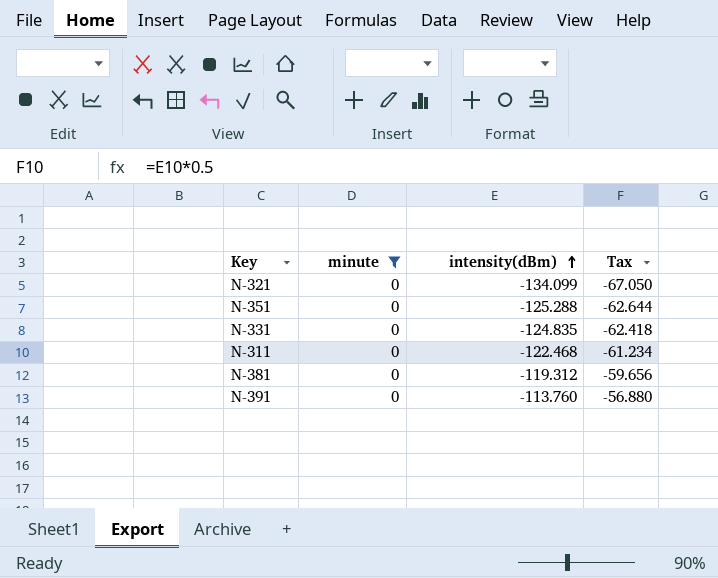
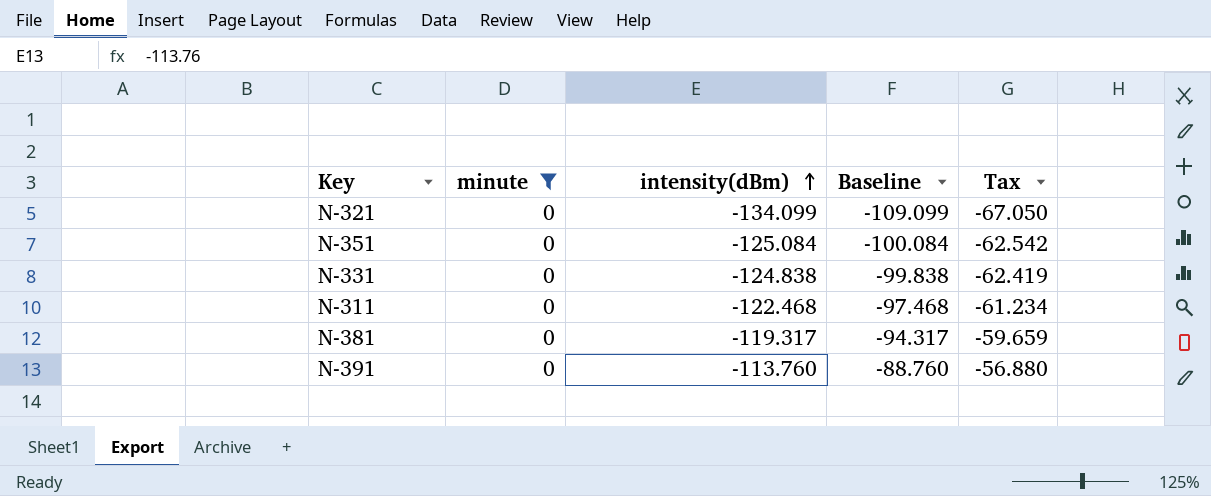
column Baseline | formula: none -> [intensity(dBm)] + 25
N-351 | intensity(dBm): -125.288 -> -125.084
N-351 | Tax: -62.644 -> -62.542
N-331 | intensity(dBm): -124.835 -> -124.838
N-331 | Tax: -62.418 -> -62.419
N-381 | intensity(dBm): -119.312 -> -119.317
N-381 | Tax: -59.656 -> -59.659

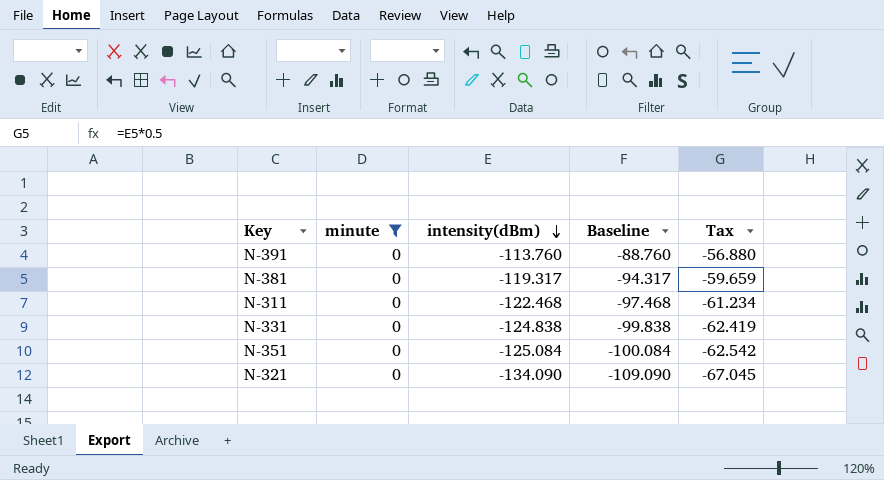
row order: intensity(dBm) ascending -> intensity(dBm) descending
N-321 | intensity(dBm): -134.099 -> -134.090
N-321 | Baseline: -109.099 -> -109.090
N-321 | Tax: -67.050 -> -67.045

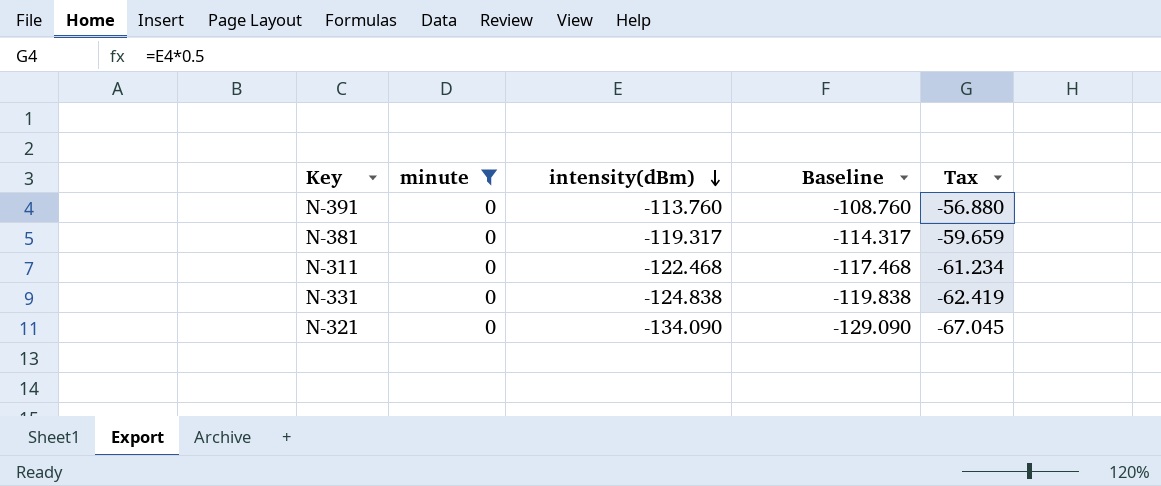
column Baseline | formula: [intensity(dBm)] + 25 -> [intensity(dBm)] + 5
row N-351: 0 | -125.084 | -100.084 | -62.542 -> none

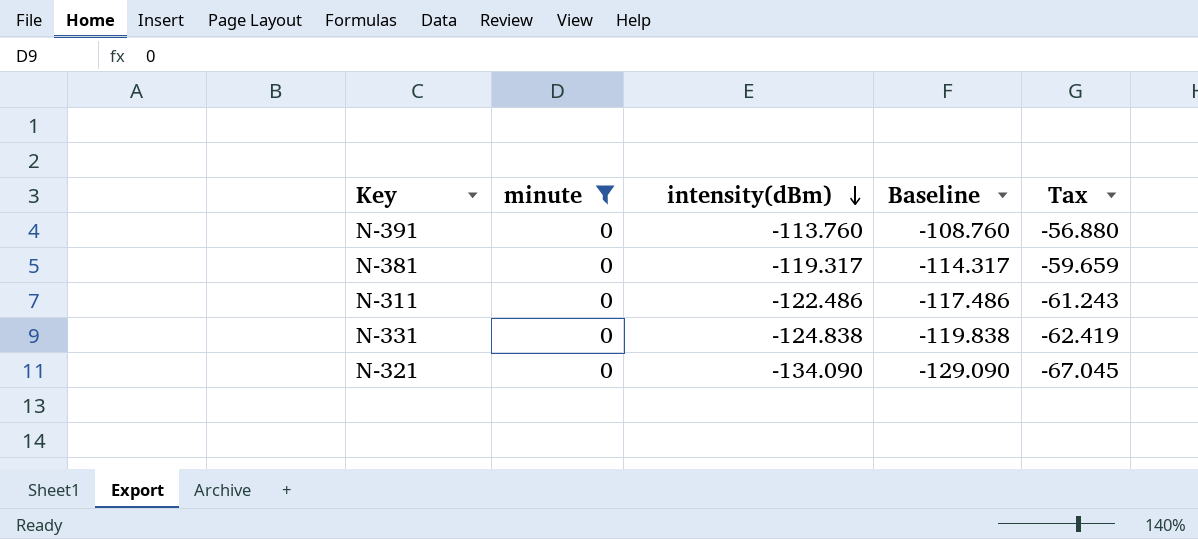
N-311 | intensity(dBm): -122.468 -> -122.486
N-311 | Baseline: -117.468 -> -117.486
N-311 | Tax: -61.234 -> -61.243

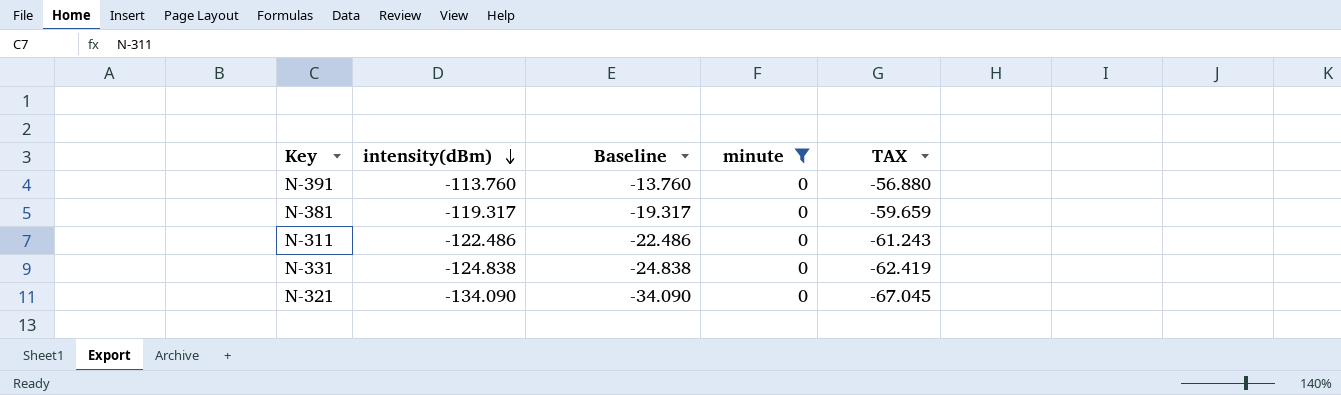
column Baseline | formula: [intensity(dBm)] + 5 -> [intensity(dBm)] + 100
column minute | position: 2 -> 4
column name: Tax -> TAX

